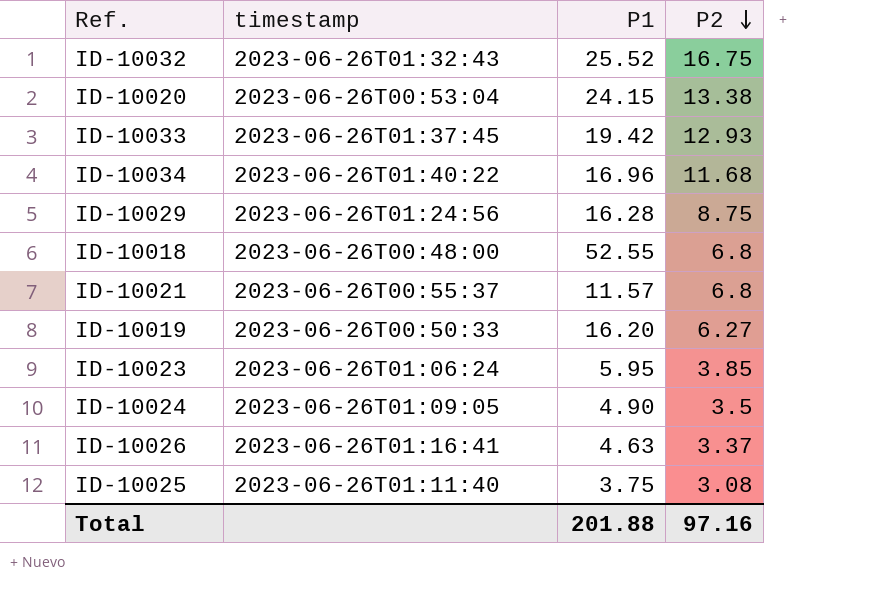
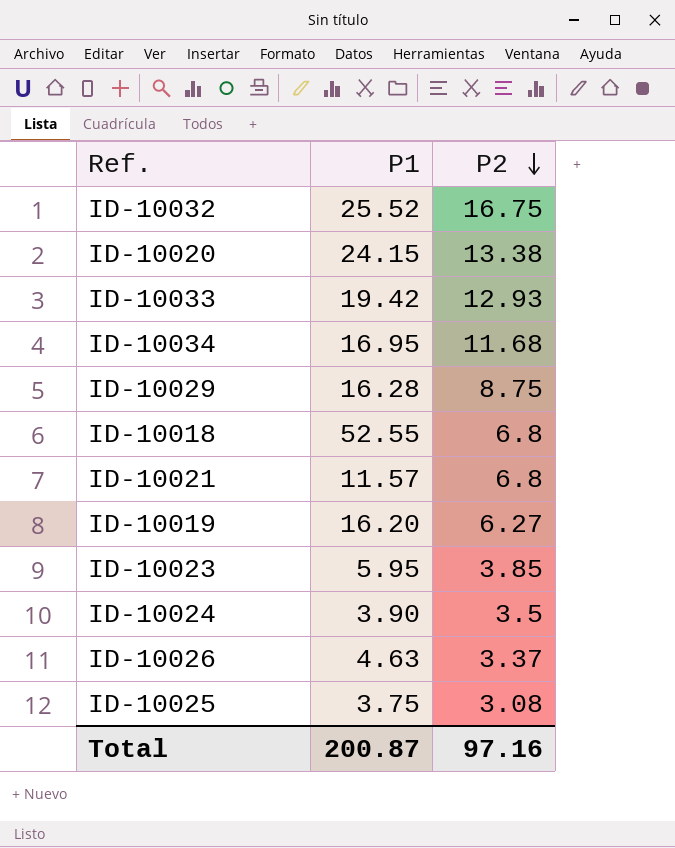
column timestamp | position: 2 -> none
ID-10034 | P1: 16.96 -> 16.95
ID-10024 | P1: 4.90 -> 3.90
Total | P1: 201.88 -> 200.87

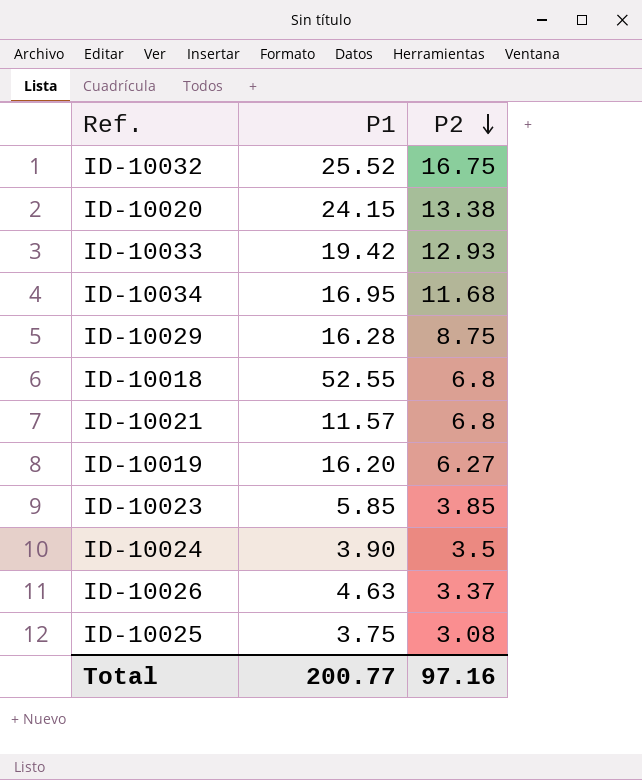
ID-10023 | P1: 5.95 -> 5.85
Total | P1: 200.87 -> 200.77

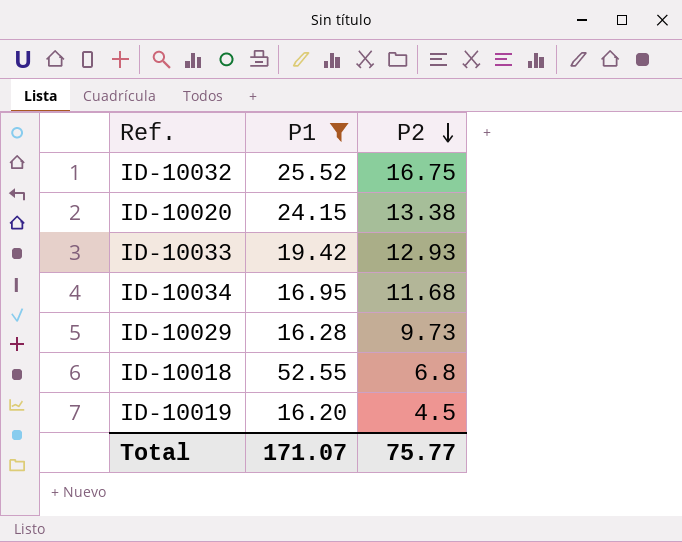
filter: none -> P1 >= 16.20
ID-10029 | P2: 8.75 -> 9.73
ID-10019 | P2: 6.27 -> 4.5
Total | P1: 200.77 -> 171.07
Total | P2: 97.16 -> 75.77

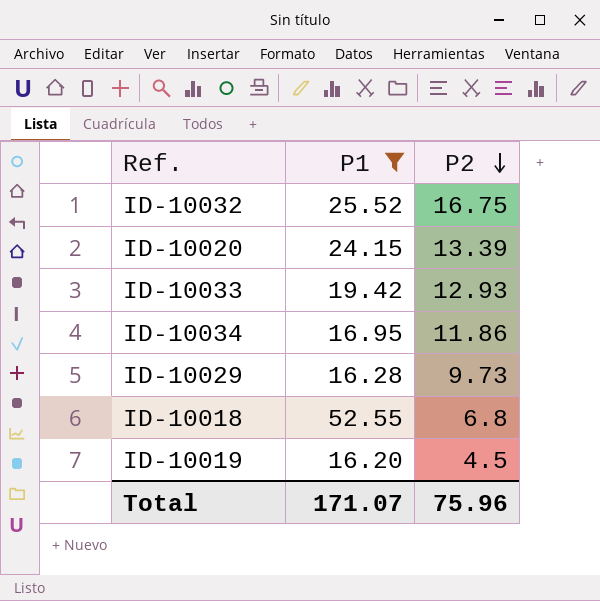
ID-10020 | P2: 13.38 -> 13.39
ID-10034 | P2: 11.68 -> 11.86
Total | P2: 75.77 -> 75.96

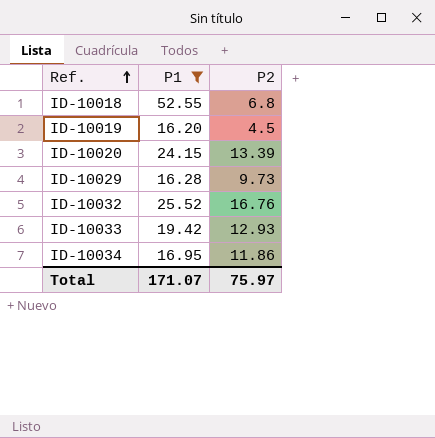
row order: P2 descending -> Ref. ascending
ID-10032 | P2: 16.75 -> 16.76
Total | P2: 75.96 -> 75.97

